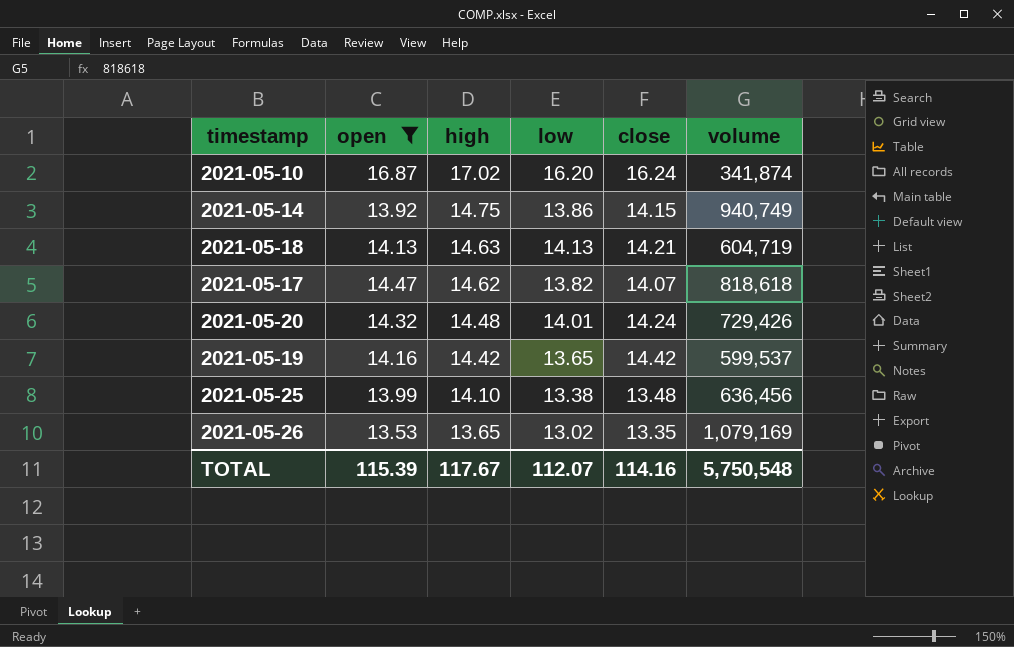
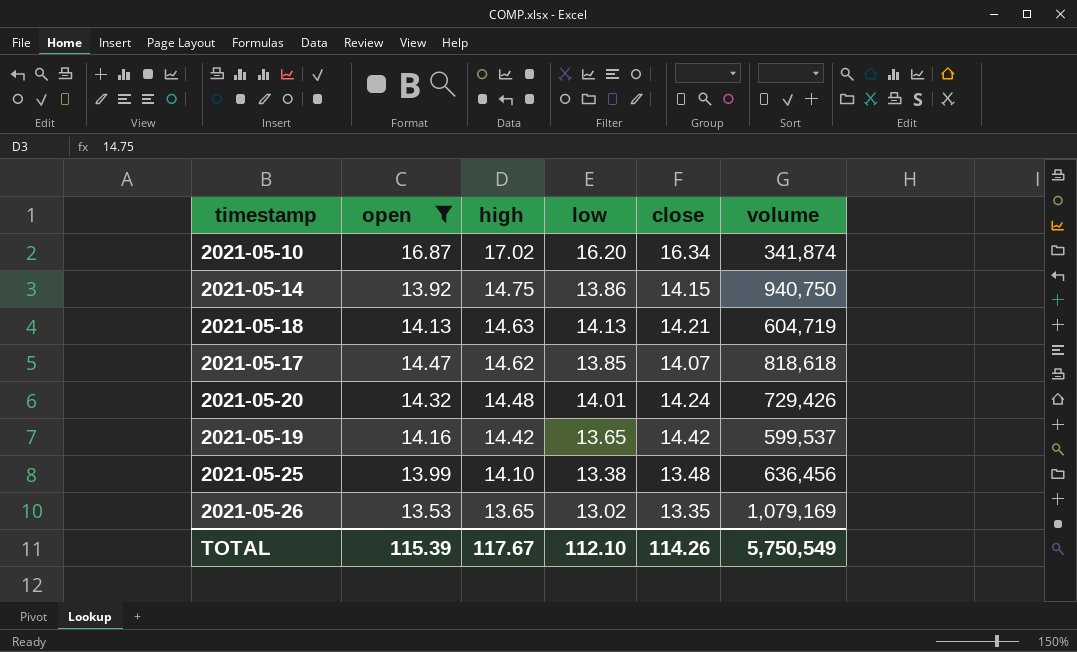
2021-05-10 | close: 16.24 -> 16.34
2021-05-14 | volume: 940,749 -> 940,750
2021-05-17 | low: 13.82 -> 13.85
TOTAL | low: 112.07 -> 112.10
TOTAL | close: 114.16 -> 114.26
TOTAL | volume: 5,750,548 -> 5,750,549

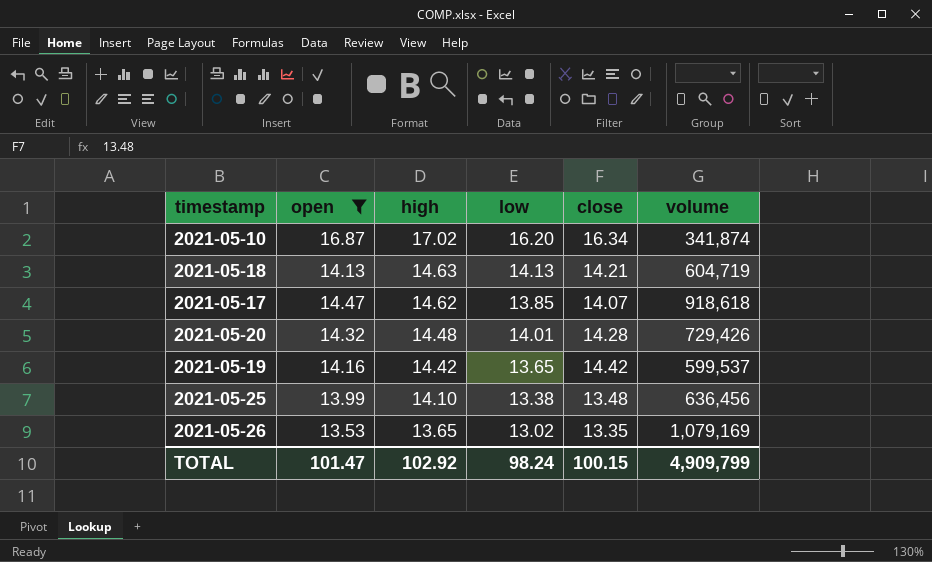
row 2021-05-14: 13.92 | 14.75 | 13.86 | 14.15 | 940,750 -> none
2021-05-17 | volume: 818,618 -> 918,618
2021-05-20 | close: 14.24 -> 14.28
TOTAL | open: 115.39 -> 101.47
TOTAL | high: 117.67 -> 102.92
TOTAL | low: 112.10 -> 98.24
TOTAL | close: 114.26 -> 100.15
TOTAL | volume: 5,750,549 -> 4,909,799

